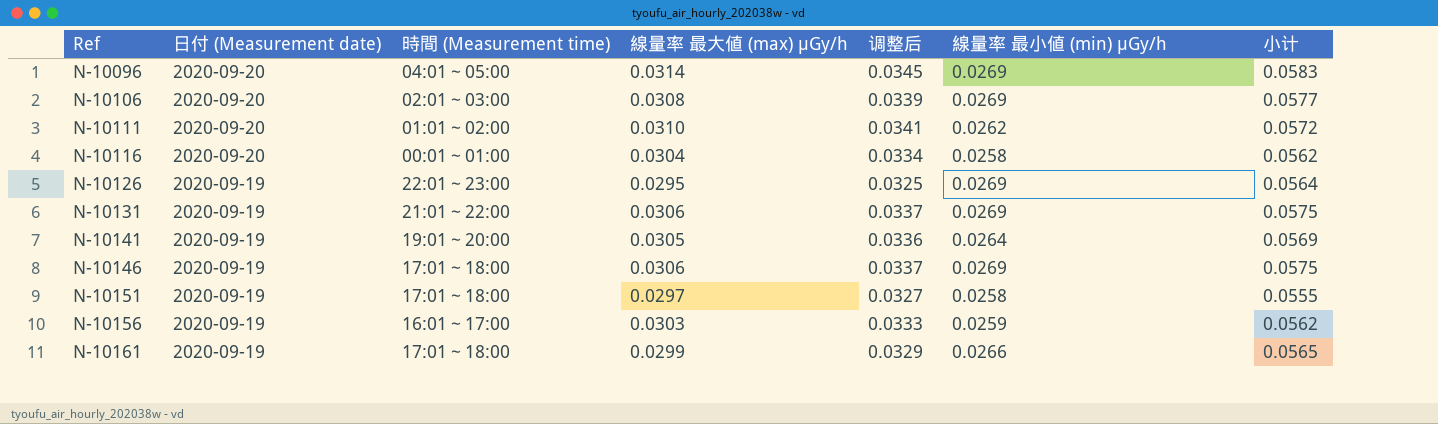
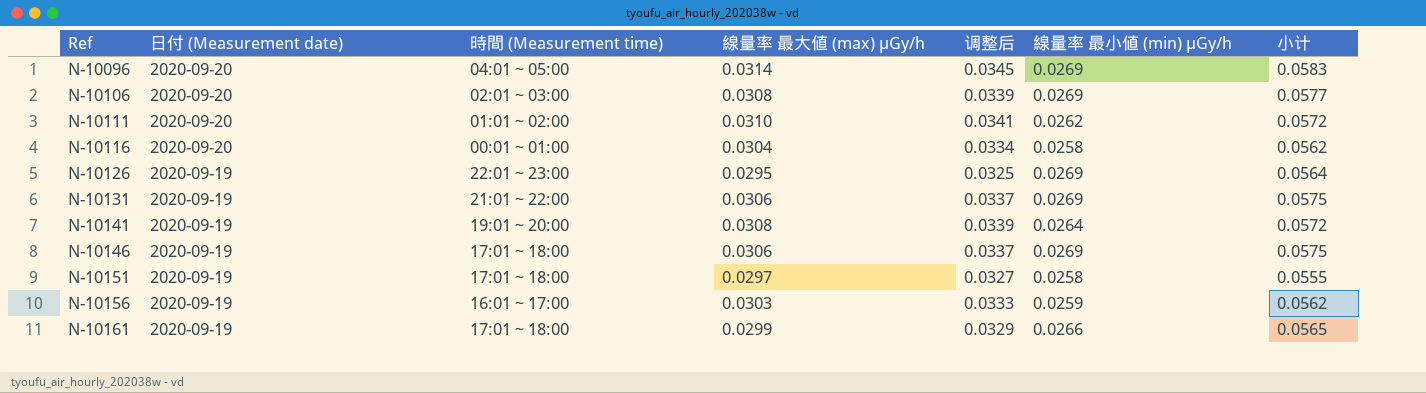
N-10141 | 線量率 最大値 (max) μGy/h: 0.0305 -> 0.0308
N-10141 | 调整后: 0.0336 -> 0.0339
N-10141 | 小计: 0.0569 -> 0.0572

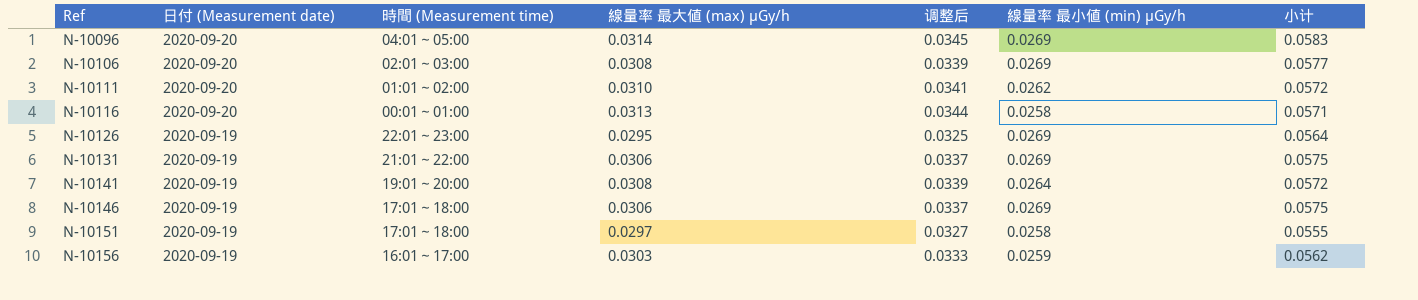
row N-10161: 2020-09-19 | 17:01～18:00 | 0.0299 | 0.0329 | 0.0266 | 0.0565 -> none
N-10116 | 線量率 最大値 (max) μGy/h: 0.0304 -> 0.0313
N-10116 | 调整后: 0.0334 -> 0.0344
N-10116 | 小计: 0.0562 -> 0.0571

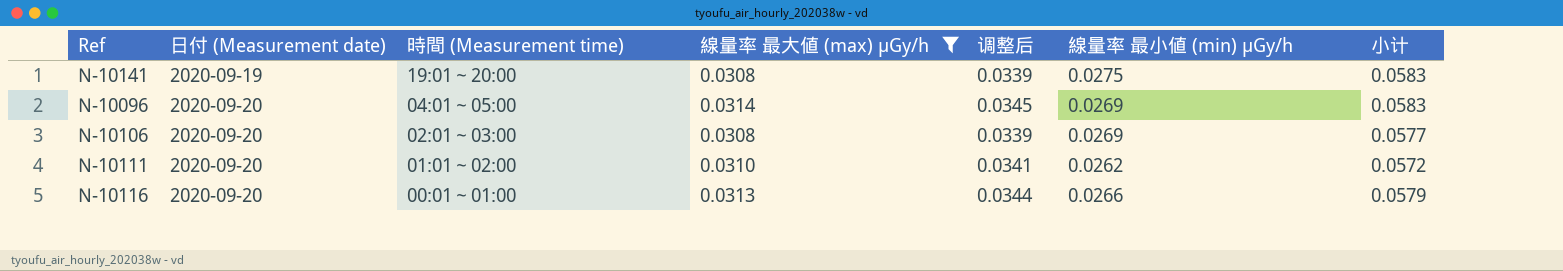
filter: none -> 線量率 最大値 (max) μGy/h >= 0.0308
row order: Ref ascending -> 日付 (Measurement date) ascending
N-10141 | 線量率 最小値 (min) μGy/h: 0.0264 -> 0.0275
N-10141 | 小计: 0.0572 -> 0.0583
N-10116 | 線量率 最小値 (min) μGy/h: 0.0258 -> 0.0266
N-10116 | 小计: 0.0571 -> 0.0579

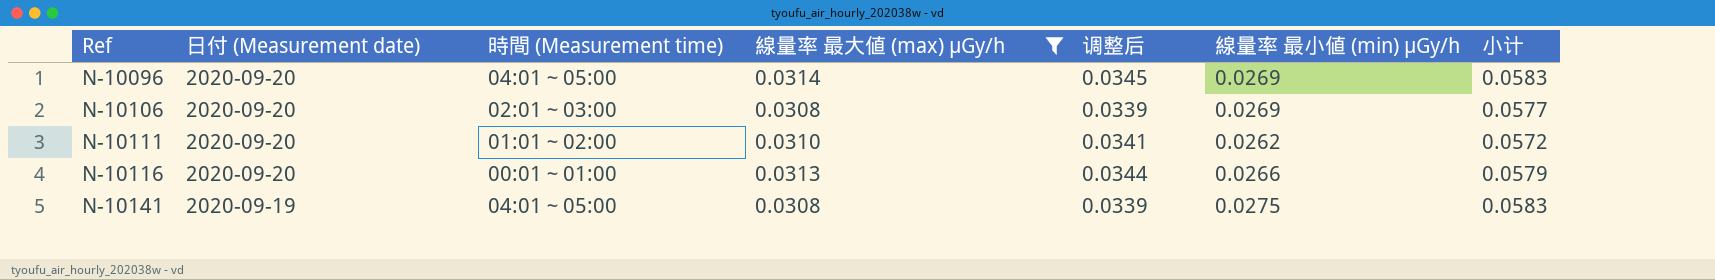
row order: 日付 (Measurement date) ascending -> Ref ascending
N-10141 | 時間 (Measurement time): 19:01～20:00 -> 04:01～05:00

